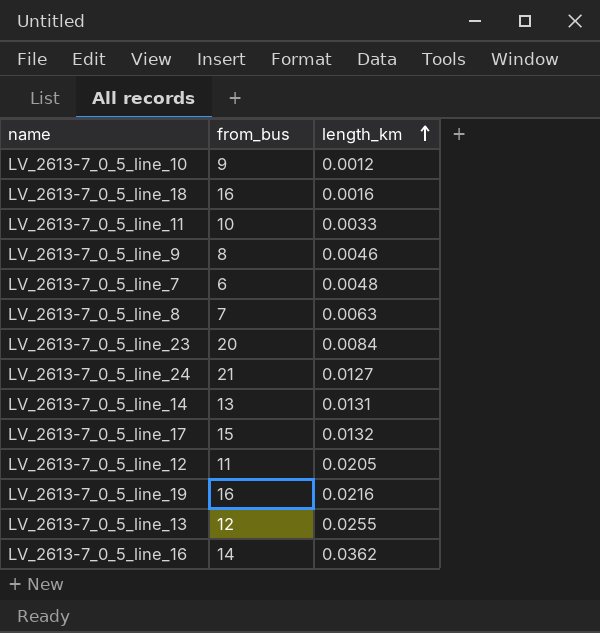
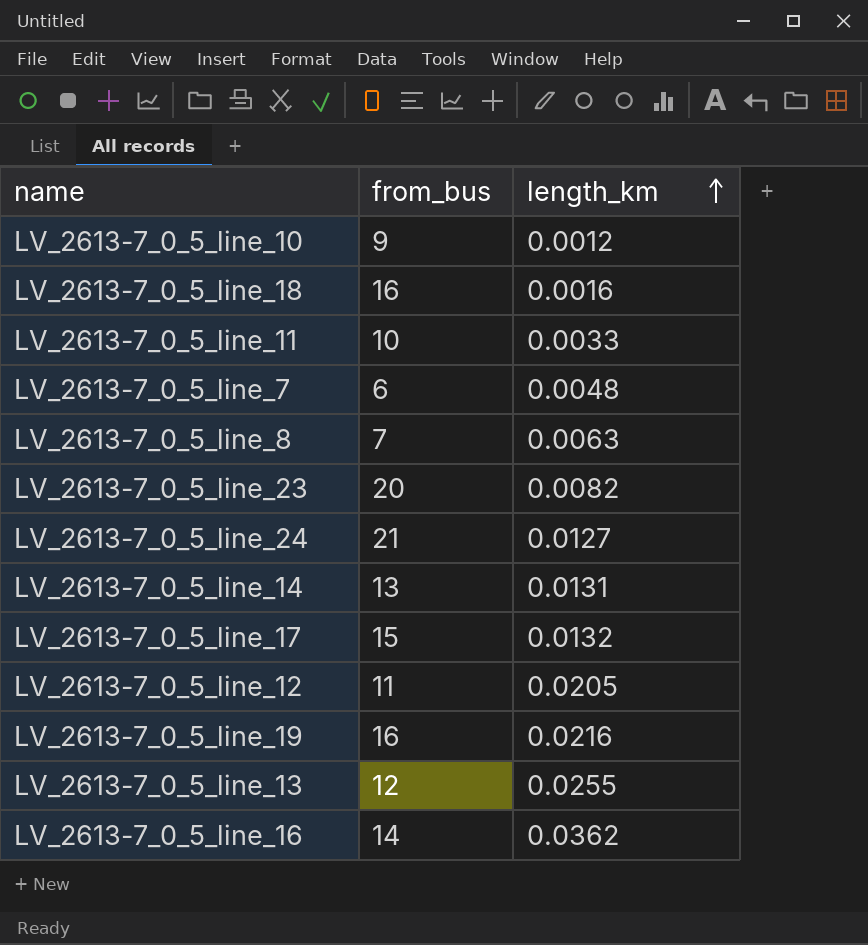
row LV_2613-7_0_5_line_9: 8 | 0.0046 -> none
LV_2613-7_0_5_line_23 | length_km: 0.0084 -> 0.0082

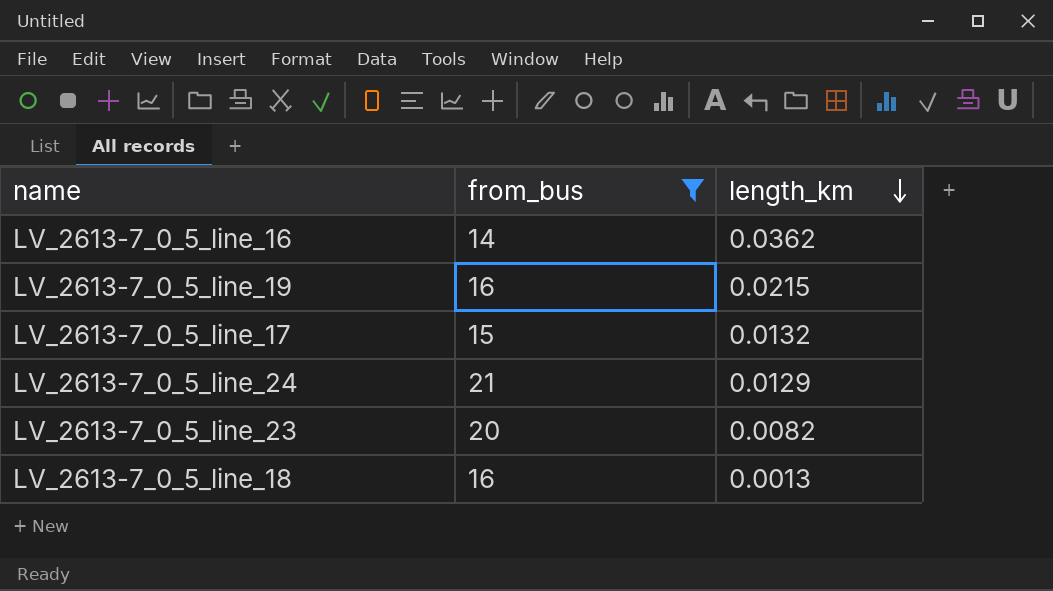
filter: none -> from_bus >= 14
row order: length_km ascending -> length_km descending
LV_2613-7_0_5_line_19 | length_km: 0.0216 -> 0.0215
LV_2613-7_0_5_line_24 | length_km: 0.0127 -> 0.0129
LV_2613-7_0_5_line_18 | length_km: 0.0016 -> 0.0013

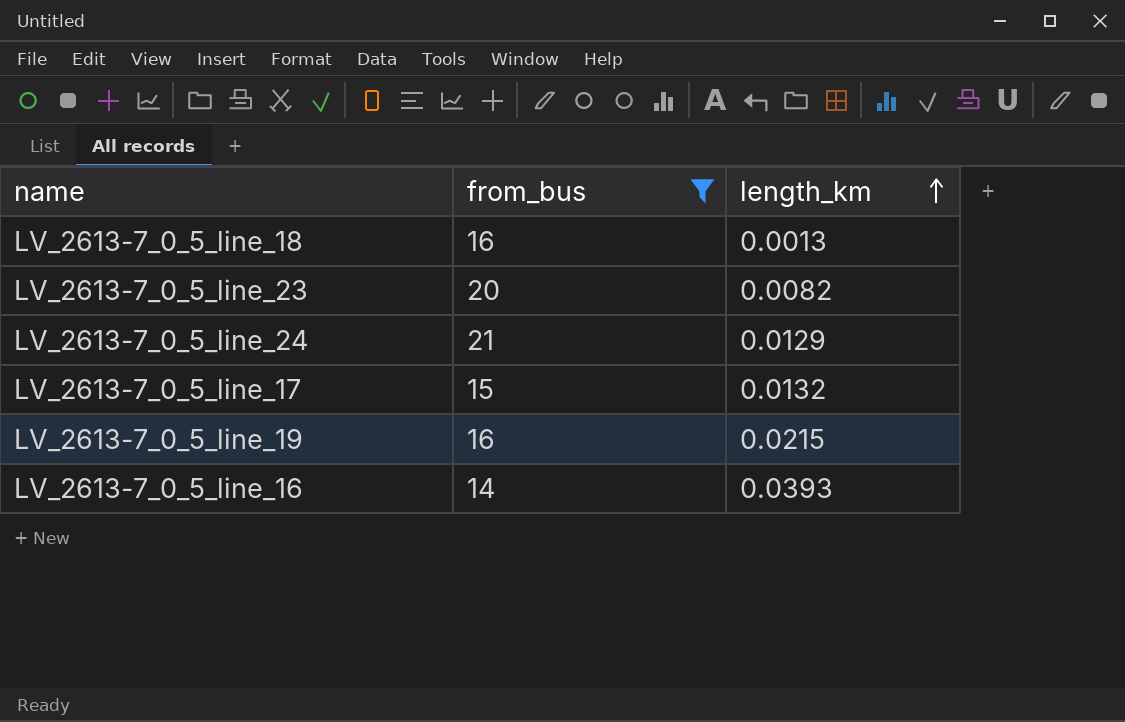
row order: length_km descending -> length_km ascending
LV_2613-7_0_5_line_16 | length_km: 0.0362 -> 0.0393

